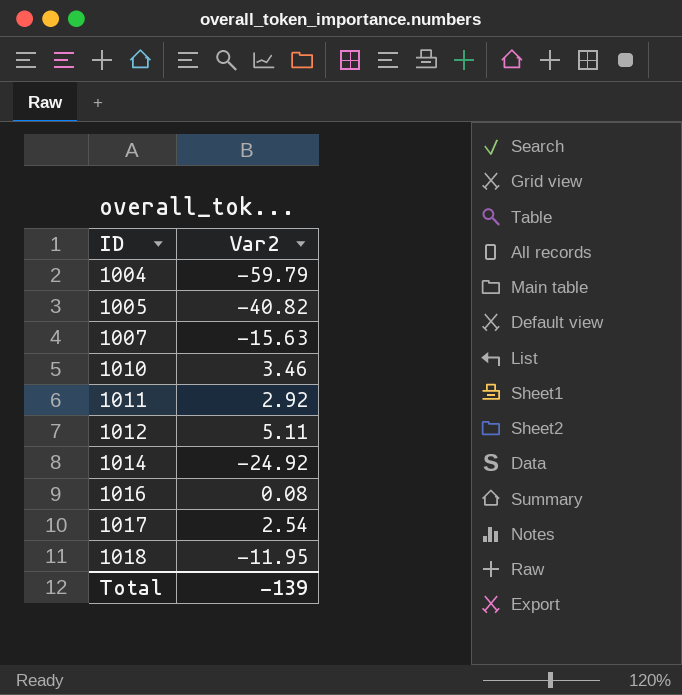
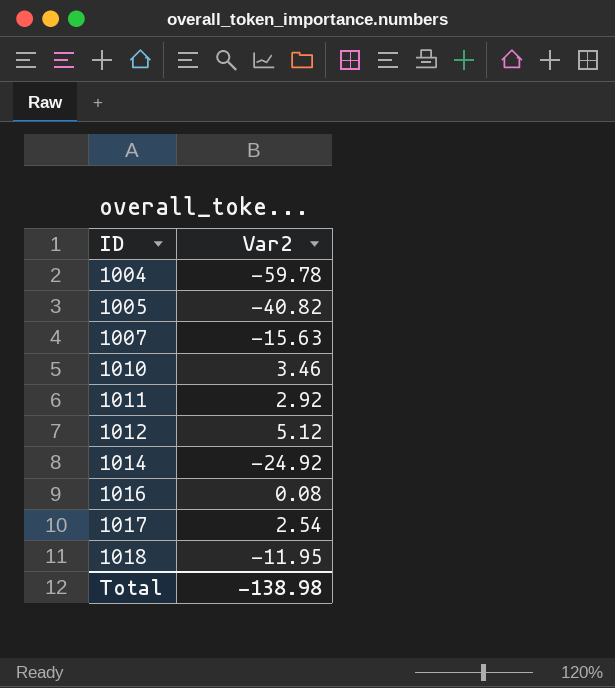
1004 | Var2: -59.79 -> -59.78
1012 | Var2: 5.11 -> 5.12
Total | Var2: -139 -> -138.98

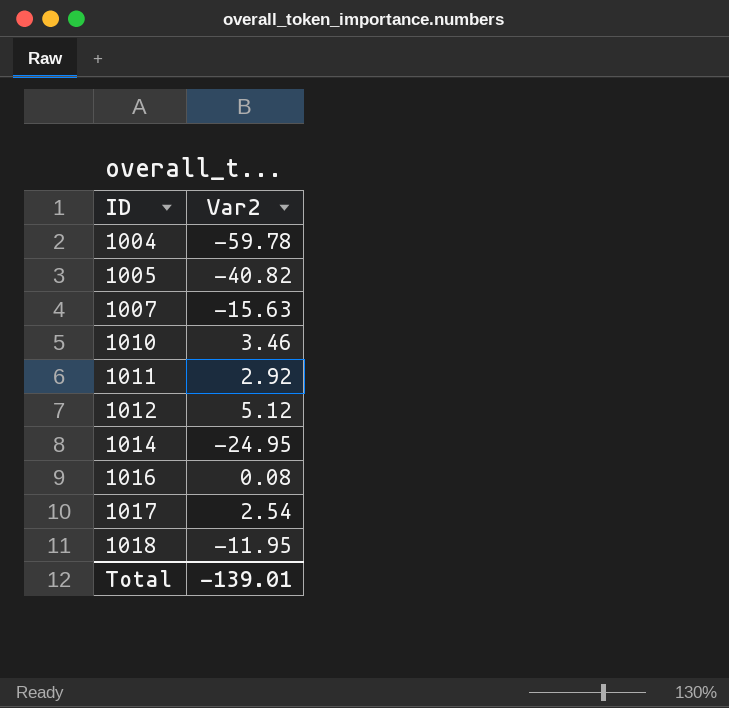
1014 | Var2: -24.92 -> -24.95
Total | Var2: -138.98 -> -139.01

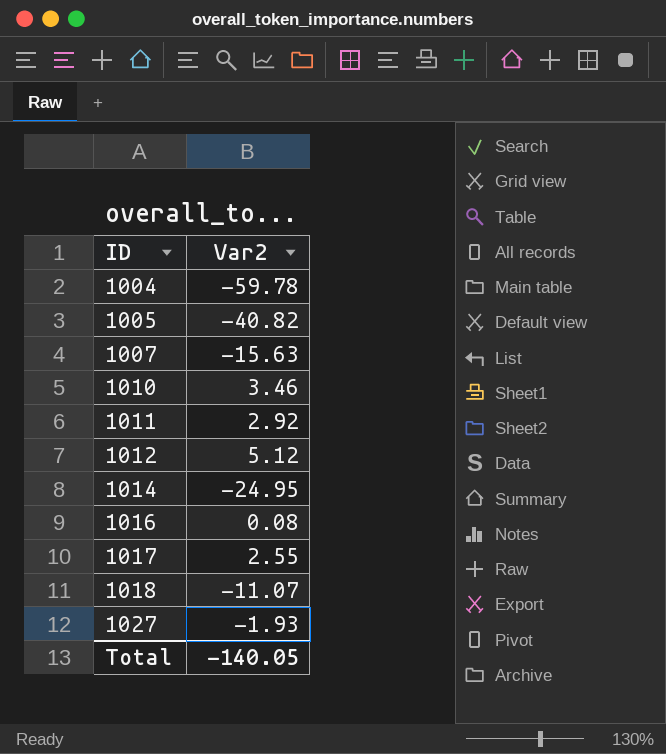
1017 | Var2: 2.54 -> 2.55
1018 | Var2: -11.95 -> -11.07
row 1027: none -> -1.93
Total | Var2: -139.01 -> -140.05

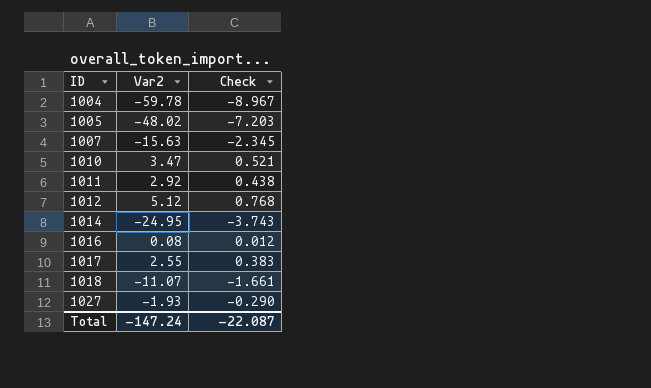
column Check | formula: none -> [Var2] * 0.15
1005 | Var2: -40.82 -> -48.02
1010 | Var2: 3.46 -> 3.47
Total | Var2: -140.05 -> -147.24

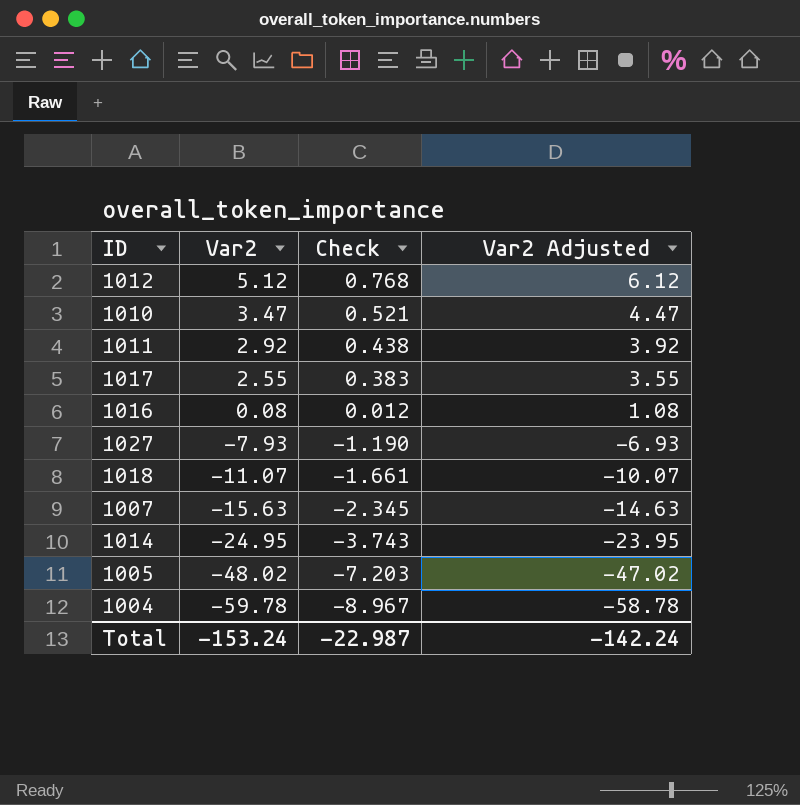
row order: ID ascending -> Var2 descending
column Var2 Adjusted | formula: none -> [Var2] + 1
1027 | Var2: -1.93 -> -7.93
1027 | Check: -0.290 -> -1.190
Total | Var2: -147.24 -> -153.24
Total | Check: -22.087 -> -22.987

